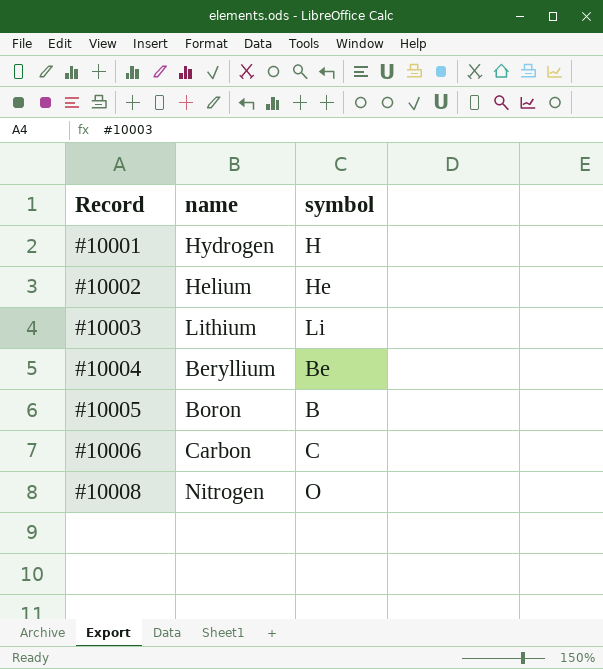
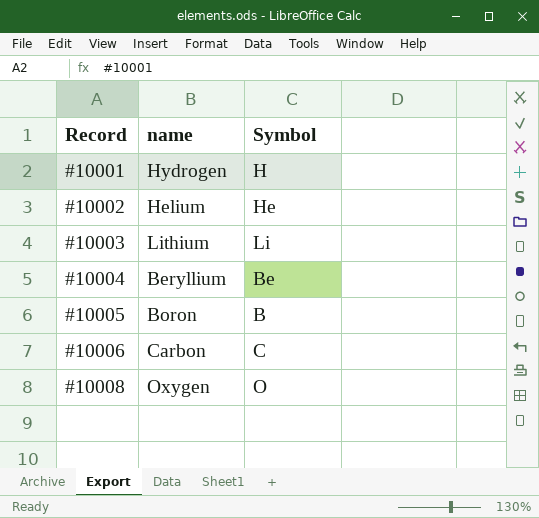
column name: symbol -> Symbol
#10008 | name: Nitrogen -> Oxygen

